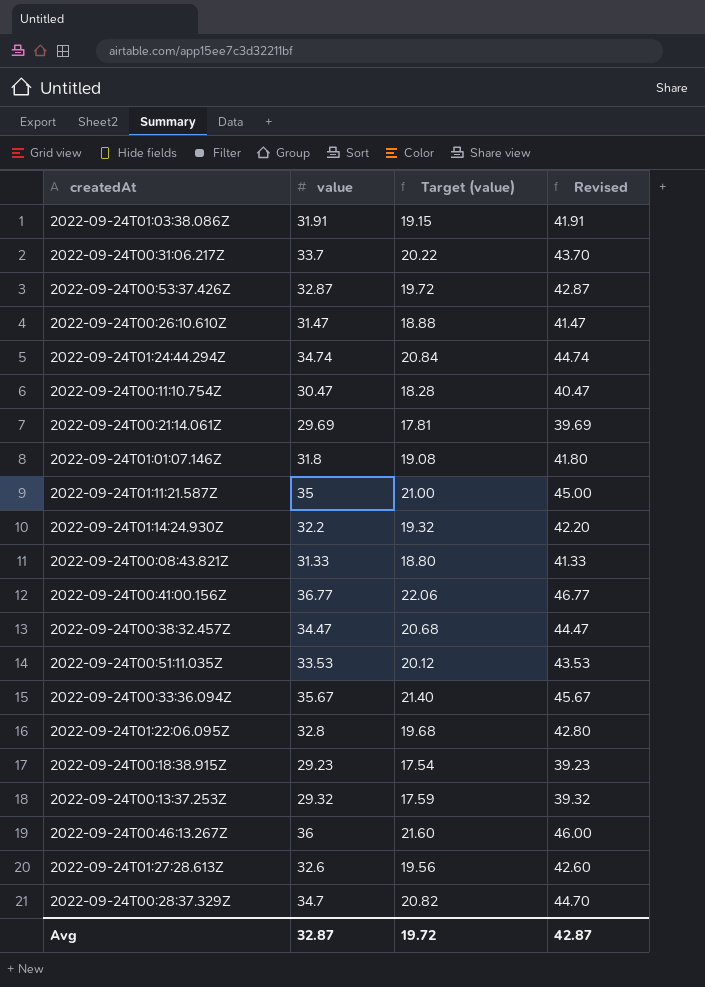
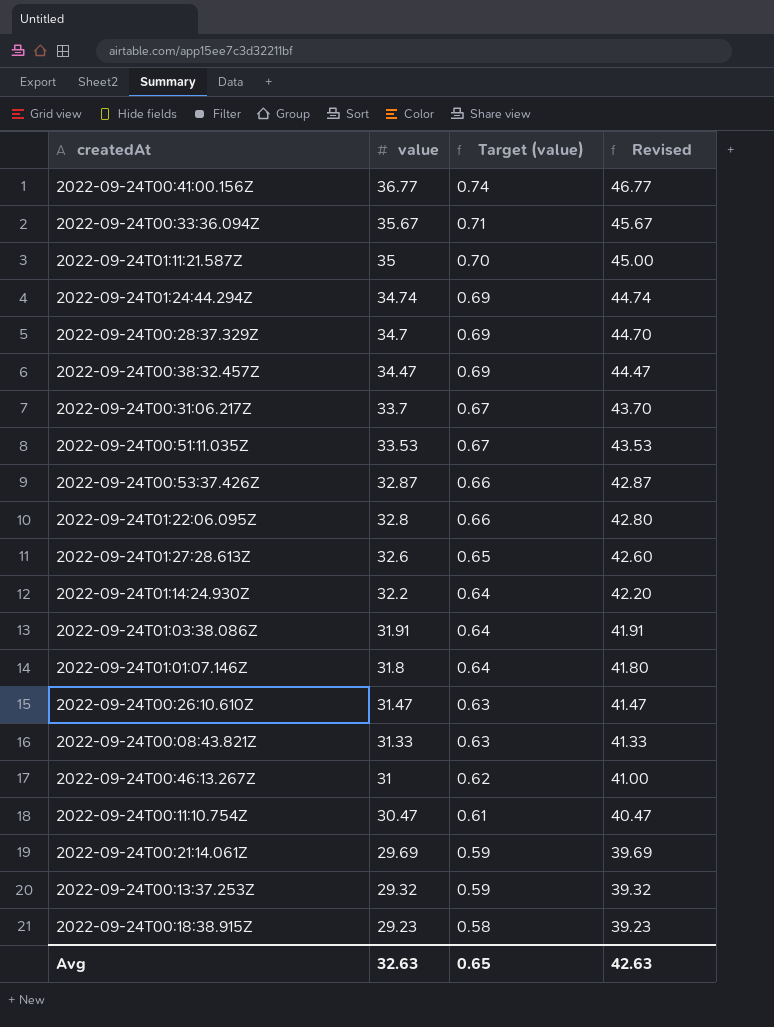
row order: none -> value descending
column Target (value) | formula: [value] * 0.6 -> [value] * 0.02
2022-09-24T00:46:13.267Z | value: 36 -> 31
2022-09-24T00:46:13.267Z | Revised: 46.00 -> 41.00
Avg | value: 32.87 -> 32.63
Avg | Target (value): 19.72 -> 0.65
Avg | Revised: 42.87 -> 42.63

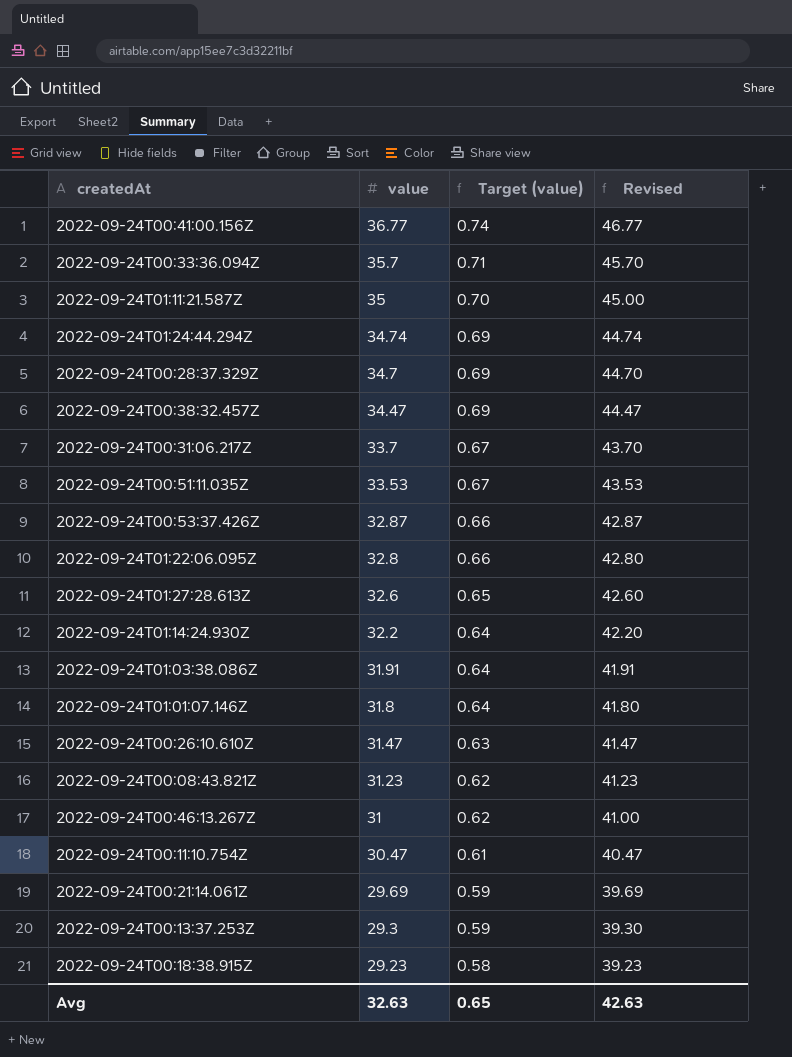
2022-09-24T00:33:36.094Z | value: 35.67 -> 35.7
2022-09-24T00:33:36.094Z | Revised: 45.67 -> 45.70
2022-09-24T00:08:43.821Z | value: 31.33 -> 31.23
2022-09-24T00:08:43.821Z | Target (value): 0.63 -> 0.62
2022-09-24T00:08:43.821Z | Revised: 41.33 -> 41.23
2022-09-24T00:13:37.253Z | value: 29.32 -> 29.3
2022-09-24T00:13:37.253Z | Revised: 39.32 -> 39.30

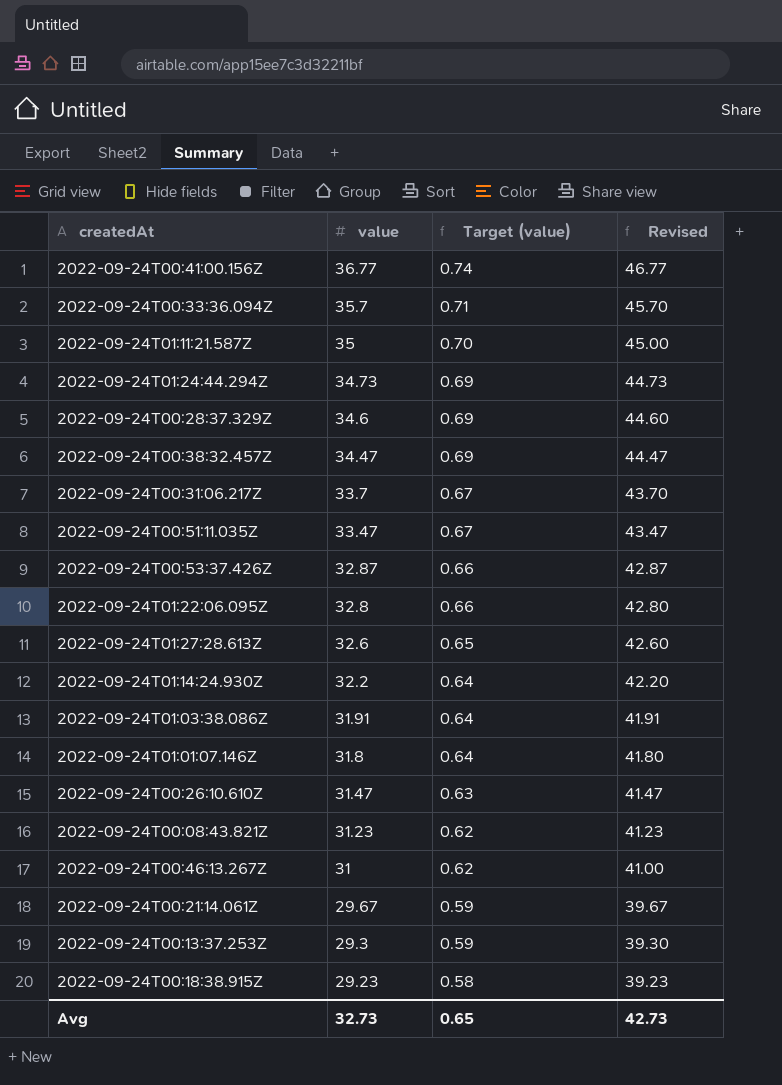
row 2022-09-24T00:11:10.754Z: 30.47 | 0.61 | 40.47 -> none
2022-09-24T01:24:44.294Z | value: 34.74 -> 34.73
2022-09-24T01:24:44.294Z | Revised: 44.74 -> 44.73
2022-09-24T00:28:37.329Z | value: 34.7 -> 34.6
2022-09-24T00:28:37.329Z | Revised: 44.70 -> 44.60
2022-09-24T00:51:11.035Z | value: 33.53 -> 33.47
2022-09-24T00:51:11.035Z | Revised: 43.53 -> 43.47
2022-09-24T00:21:14.061Z | value: 29.69 -> 29.67
2022-09-24T00:21:14.061Z | Revised: 39.69 -> 39.67
Avg | value: 32.63 -> 32.73
Avg | Revised: 42.63 -> 42.73

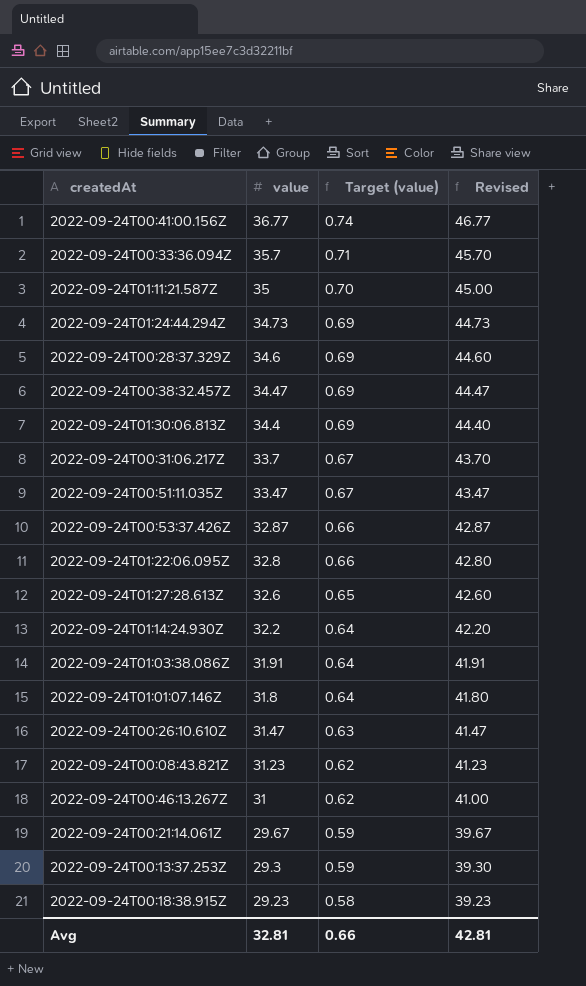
row 2022-09-24T01:30:06.813Z: none -> 34.4 | 0.69 | 44.40
Avg | value: 32.73 -> 32.81
Avg | Target (value): 0.65 -> 0.66
Avg | Revised: 42.73 -> 42.81

